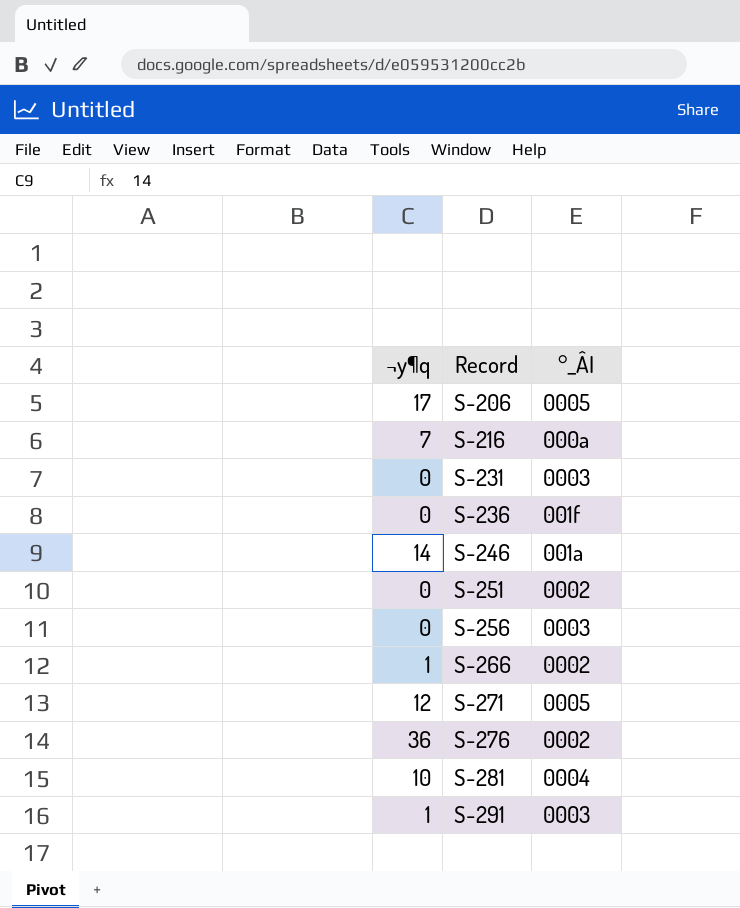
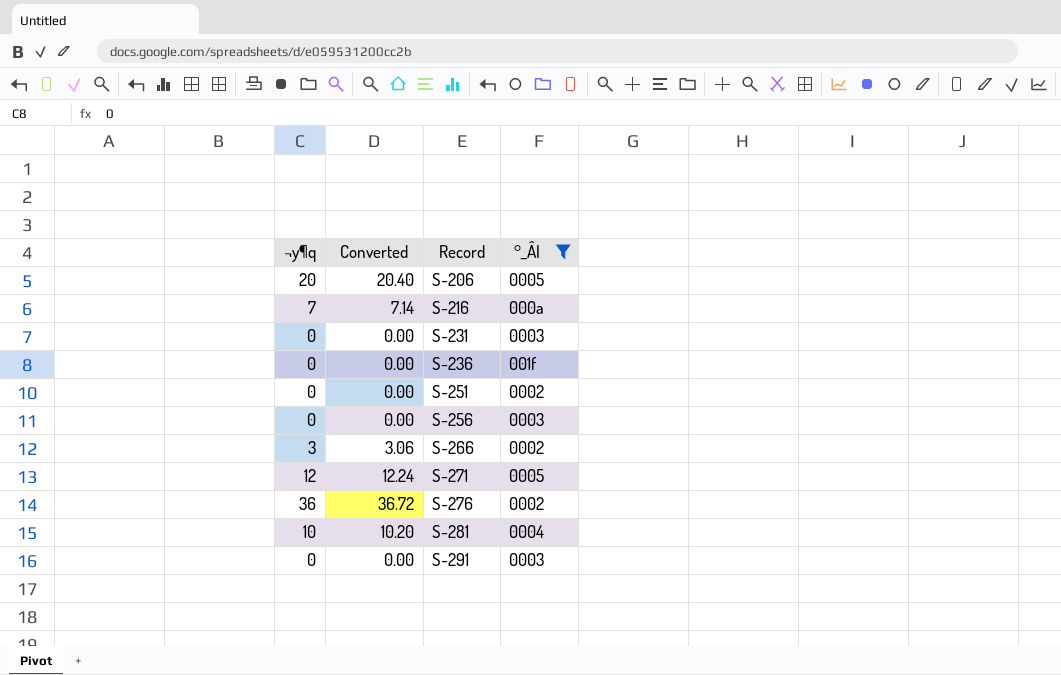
filter: none -> °_ÂI != 001a
column Converted | formula: none -> [¬y¶q] * 1.02
S-206 | ¬y¶q: 17 -> 20
S-266 | ¬y¶q: 1 -> 3
S-291 | ¬y¶q: 1 -> 0

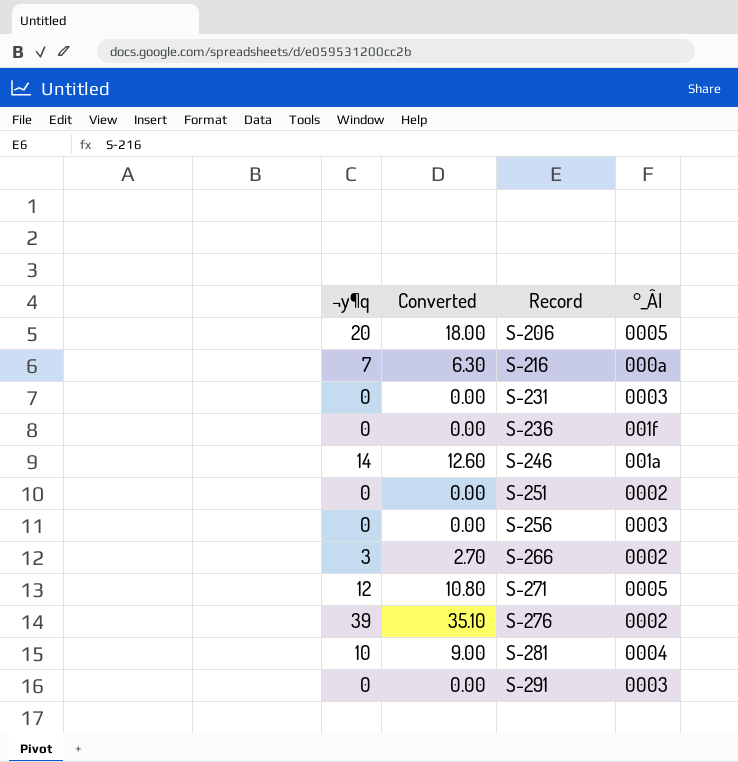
filter: °_ÂI != 001a -> none
column Converted | formula: [¬y¶q] * 1.02 -> [¬y¶q] * 0.9
S-276 | ¬y¶q: 36 -> 39

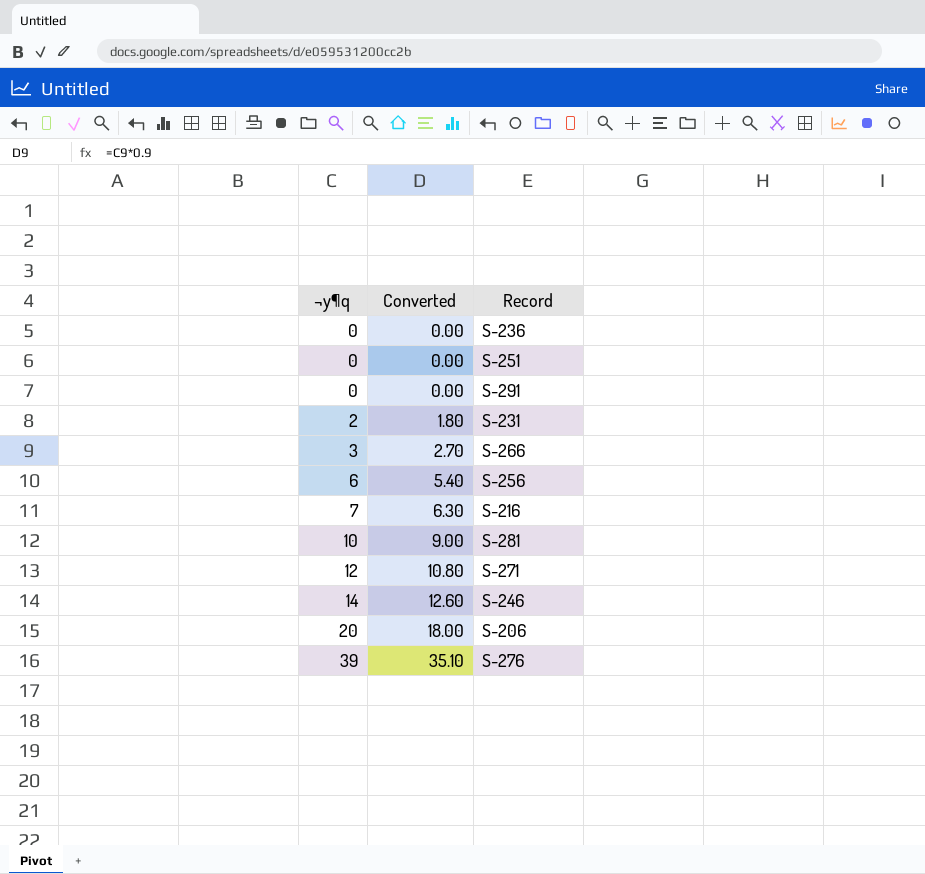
row order: Record ascending -> ¬y¶q ascending
column °_ÂI | position: 4 -> none
S-231 | ¬y¶q: 0 -> 2
S-231 | Converted: 0.00 -> 1.80
S-256 | ¬y¶q: 0 -> 6
S-256 | Converted: 0.00 -> 5.40

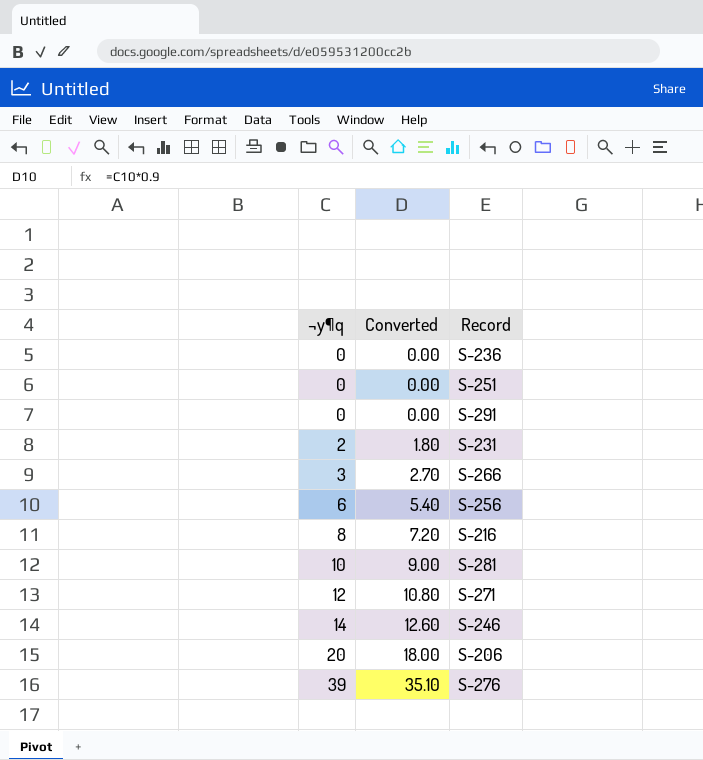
S-216 | ¬y¶q: 7 -> 8
S-216 | Converted: 6.30 -> 7.20

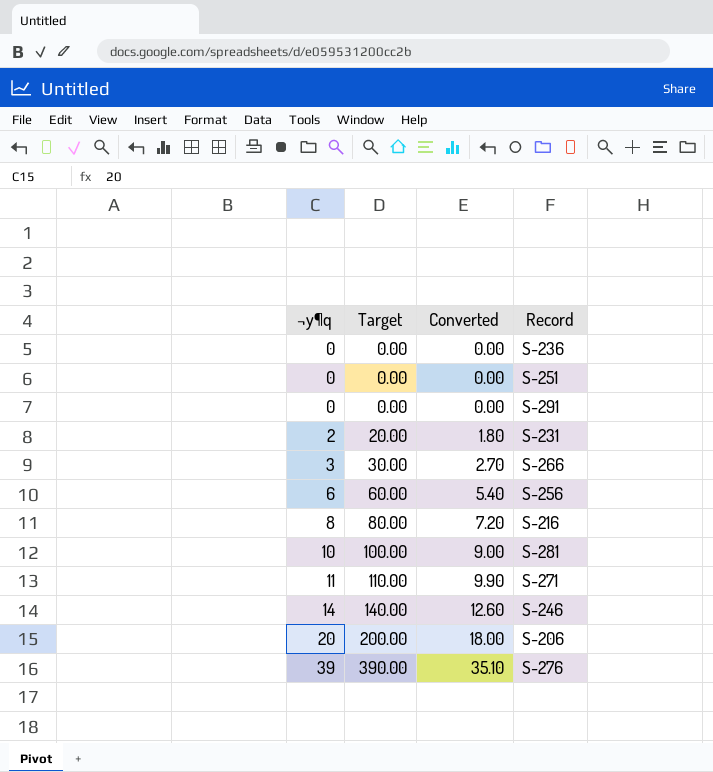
column Target | formula: none -> [¬y¶q] * 10
S-271 | ¬y¶q: 12 -> 11
S-271 | Converted: 10.80 -> 9.90

